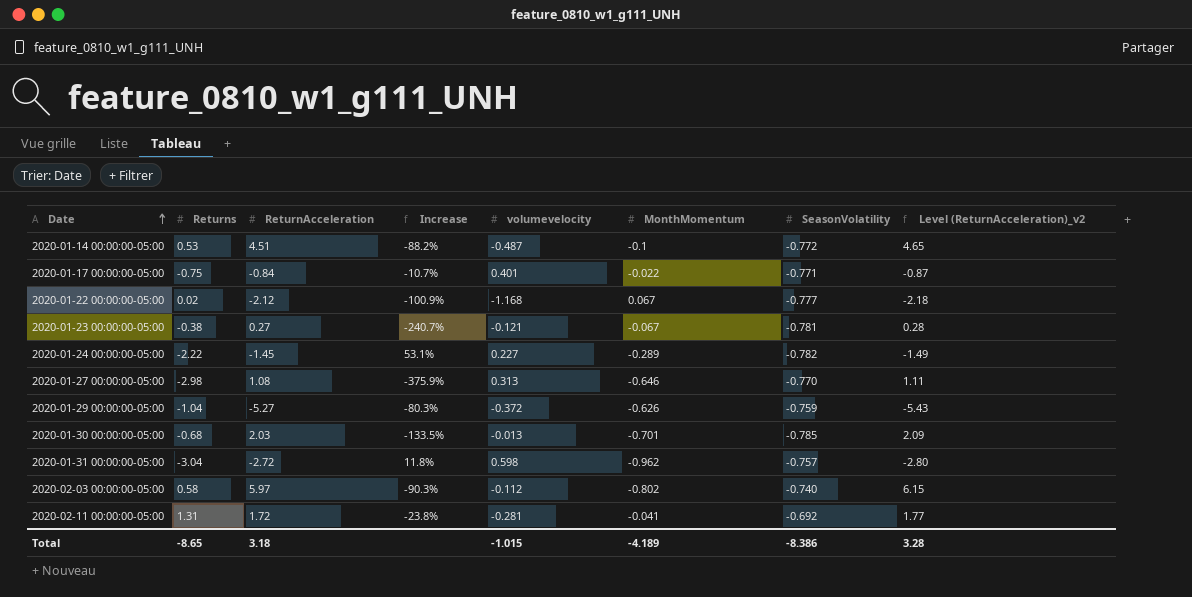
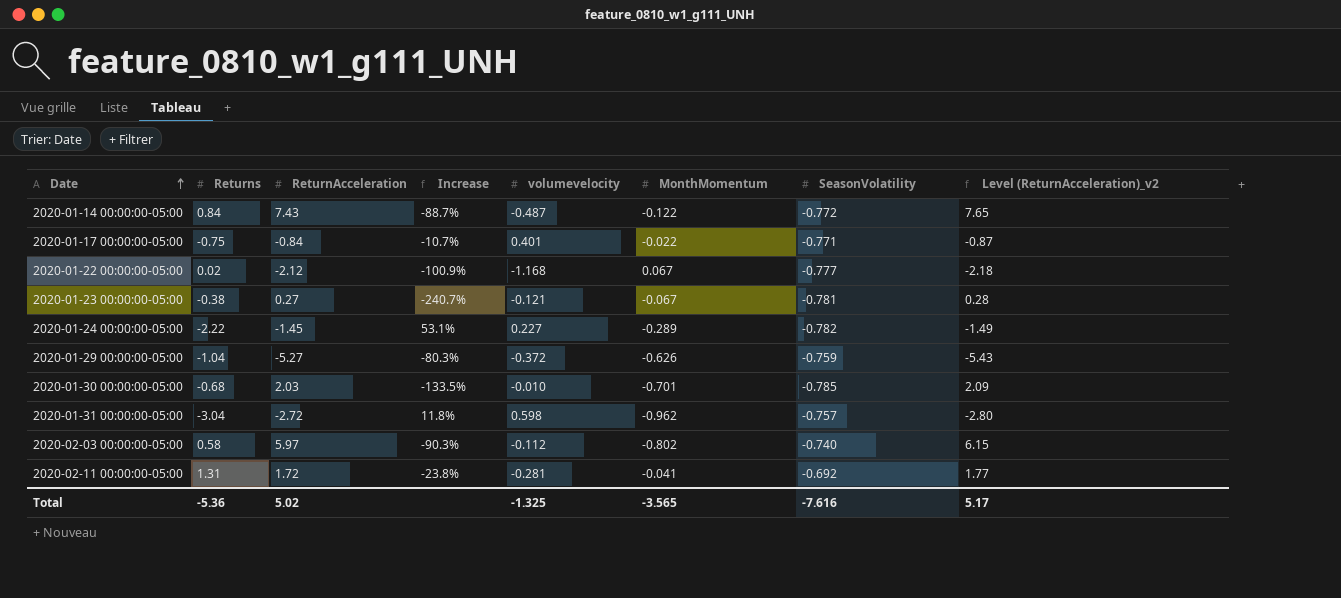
row 2020-01-27 00:00:00-05:00: -2.98 | 1.08 | -375.9% | 0.313 | -0.646 | -0.770 | 1.11 -> none
2020-01-14 00:00:00-05:00 | Returns: 0.53 -> 0.84
2020-01-14 00:00:00-05:00 | ReturnAcceleration: 4.51 -> 7.43
2020-01-14 00:00:00-05:00 | Increase: -88.2% -> -88.7%
2020-01-14 00:00:00-05:00 | MonthMomentum: -0.1 -> -0.122
2020-01-14 00:00:00-05:00 | Level (ReturnAcceleration)_v2: 4.65 -> 7.65
2020-01-30 00:00:00-05:00 | volumevelocity: -0.013 -> -0.010
Total | Returns: -8.65 -> -5.36
Total | ReturnAcceleration: 3.18 -> 5.02
Total | volumevelocity: -1.015 -> -1.325
Total | MonthMomentum: -4.189 -> -3.565
Total | SeasonVolatility: -8.386 -> -7.616
Total | Level (ReturnAcceleration)_v2: 3.28 -> 5.17

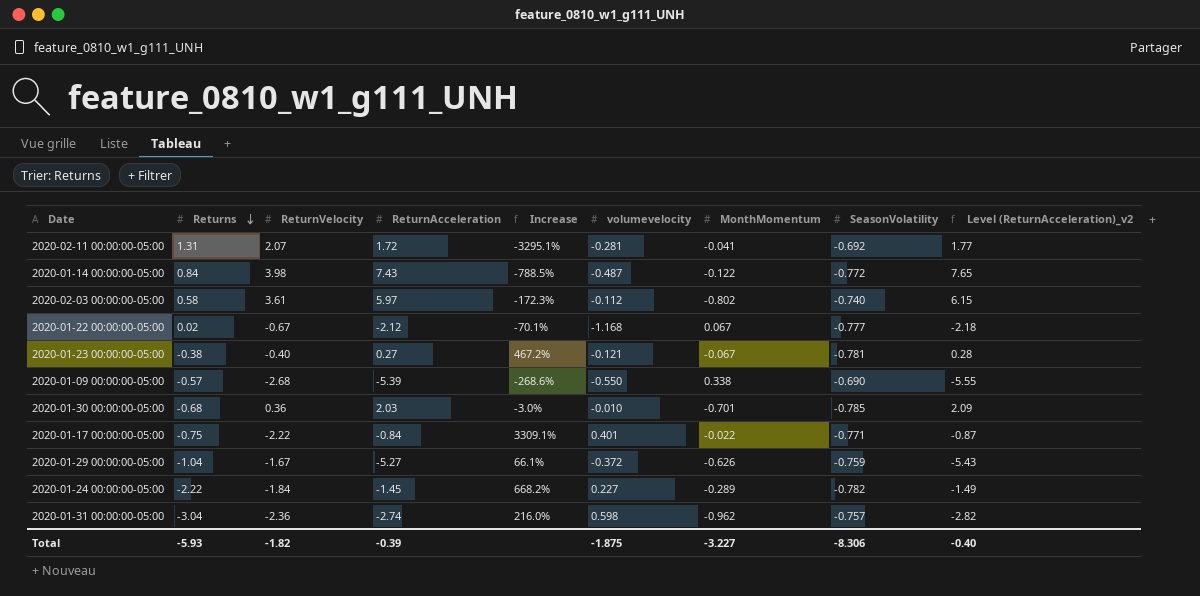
row order: Date ascending -> Returns descending
column ReturnVelocity | position: none -> 3
column Increase | formula: ([Returns] - [ReturnAcceleration]) / [ReturnAcceleration] -> ([Returns] - [MonthMomentum]) / [MonthMomentum]
row 2020-01-09 00:00:00-05:00: none -> -0.57 | -2.68 | -5.39 | -268.6% | -0.550 | 0.338 | -0.690 | -5.55
2020-01-31 00:00:00-05:00 | ReturnAcceleration: -2.72 -> -2.74
2020-01-31 00:00:00-05:00 | Level (ReturnAcceleration)_v2: -2.80 -> -2.82
Total | Returns: -5.36 -> -5.93
Total | ReturnAcceleration: 5.02 -> -0.39
Total | volumevelocity: -1.325 -> -1.875
Total | MonthMomentum: -3.565 -> -3.227
Total | SeasonVolatility: -7.616 -> -8.306
Total | Level (ReturnAcceleration)_v2: 5.17 -> -0.40

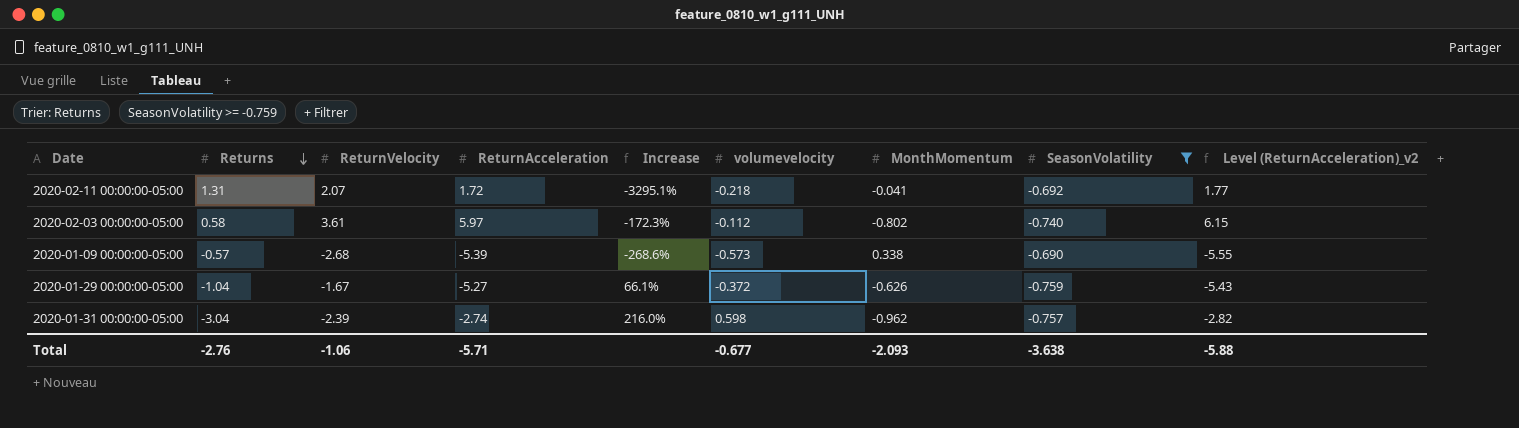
filter: none -> SeasonVolatility >= -0.759
2020-02-11 00:00:00-05:00 | volumevelocity: -0.281 -> -0.218
2020-01-09 00:00:00-05:00 | volumevelocity: -0.550 -> -0.573
2020-01-31 00:00:00-05:00 | ReturnVelocity: -2.36 -> -2.39
Total | Returns: -5.93 -> -2.76
Total | ReturnVelocity: -1.82 -> -1.06
Total | ReturnAcceleration: -0.39 -> -5.71
Total | volumevelocity: -1.875 -> -0.677
Total | MonthMomentum: -3.227 -> -2.093
Total | SeasonVolatility: -8.306 -> -3.638
Total | Level (ReturnAcceleration)_v2: -0.40 -> -5.88

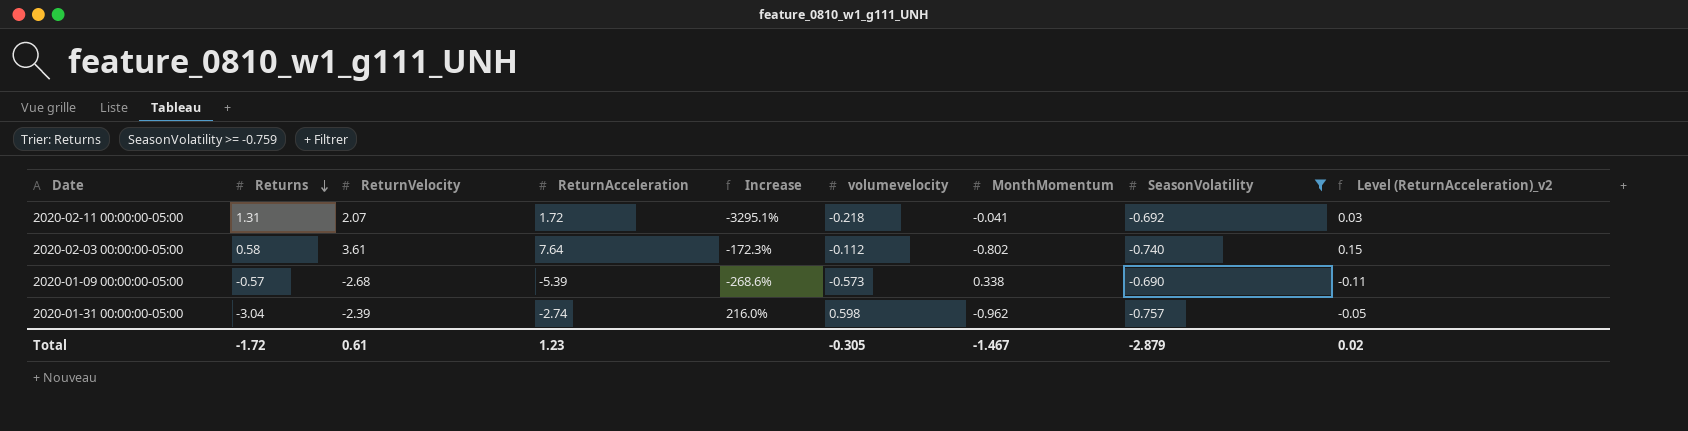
column Level (ReturnAcceleration)_v2 | formula: [ReturnAcceleration] * 1.03 -> [ReturnAcceleration] * 0.02
row 2020-01-29 00:00:00-05:00: -1.04 | -1.67 | -5.27 | 66.1% | -0.372 | -0.626 | -0.759 | -5.43 -> none
2020-02-03 00:00:00-05:00 | ReturnAcceleration: 5.97 -> 7.64
Total | Returns: -2.76 -> -1.72
Total | ReturnVelocity: -1.06 -> 0.61
Total | ReturnAcceleration: -5.71 -> 1.23
Total | volumevelocity: -0.677 -> -0.305
Total | MonthMomentum: -2.093 -> -1.467
Total | SeasonVolatility: -3.638 -> -2.879
Total | Level (ReturnAcceleration)_v2: -5.88 -> 0.02

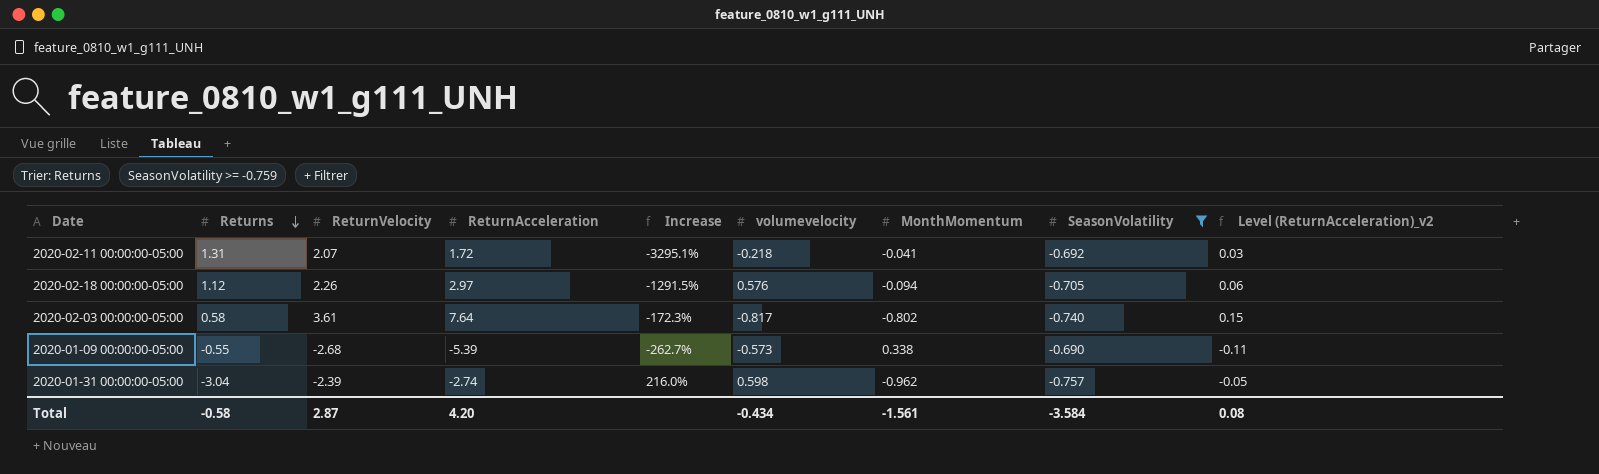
row 2020-02-18 00:00:00-05:00: none -> 1.12 | 2.26 | 2.97 | -1291.5% | 0.576 | -0.094 | -0.705 | 0.06
2020-02-03 00:00:00-05:00 | volumevelocity: -0.112 -> -0.817
2020-01-09 00:00:00-05:00 | Returns: -0.57 -> -0.55
2020-01-09 00:00:00-05:00 | Increase: -268.6% -> -262.7%
Total | Returns: -1.72 -> -0.58
Total | ReturnVelocity: 0.61 -> 2.87
Total | ReturnAcceleration: 1.23 -> 4.20
Total | volumevelocity: -0.305 -> -0.434
Total | MonthMomentum: -1.467 -> -1.561
Total | SeasonVolatility: -2.879 -> -3.584
Total | Level (ReturnAcceleration)_v2: 0.02 -> 0.08

